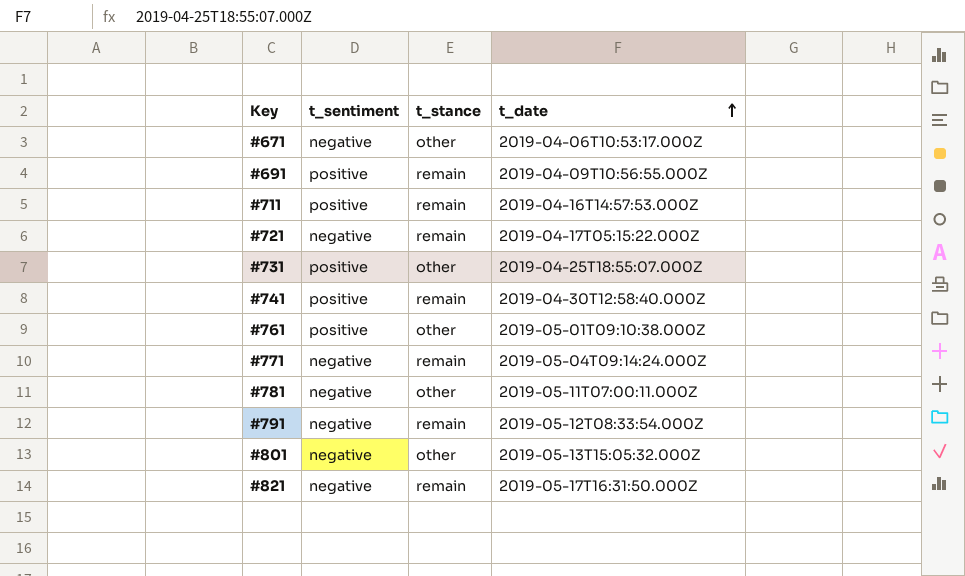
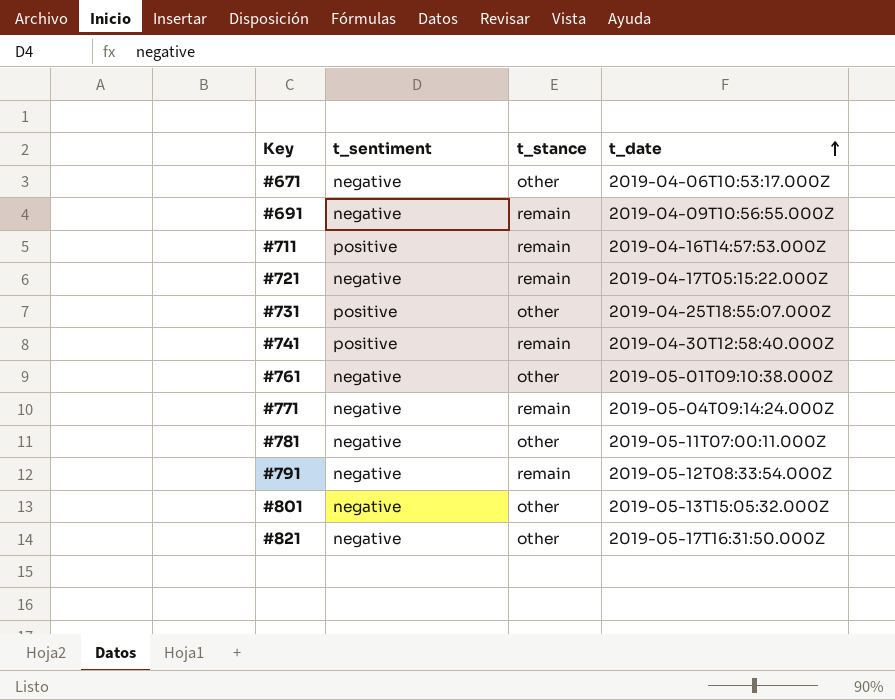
#691 | t_sentiment: positive -> negative
#761 | t_sentiment: positive -> negative
#821 | t_stance: remain -> other

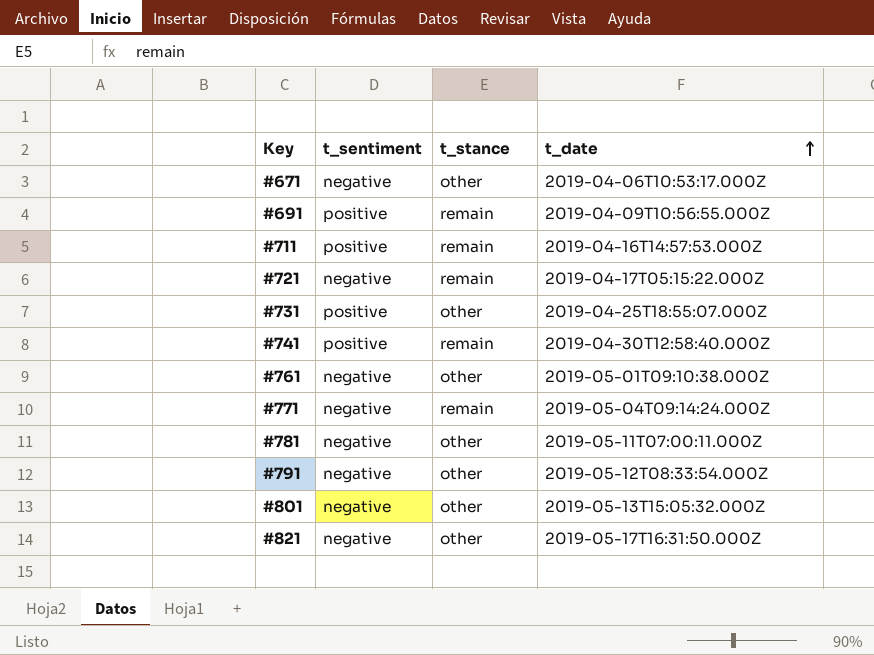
#691 | t_sentiment: negative -> positive
#791 | t_stance: remain -> other

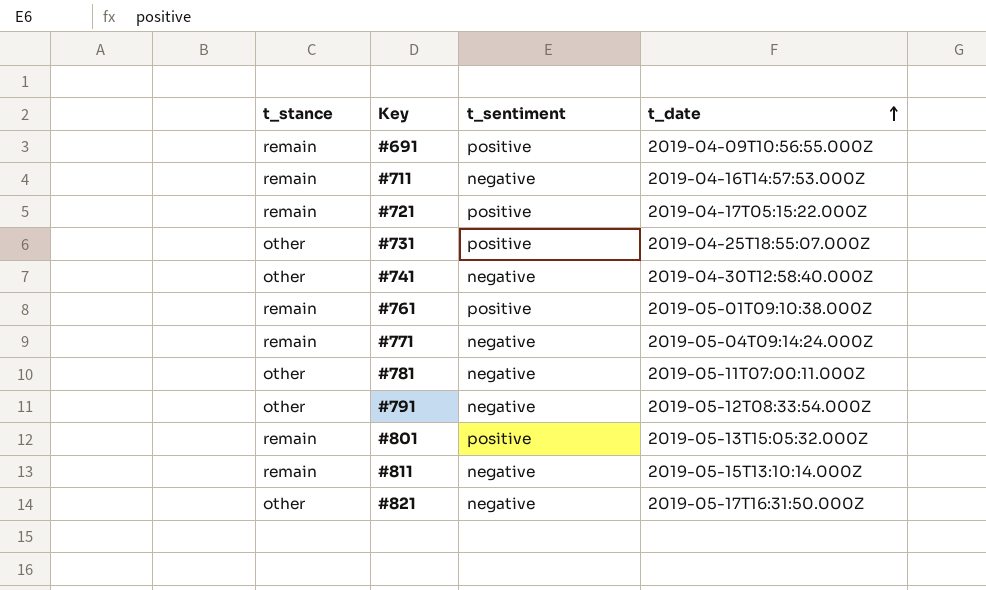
column t_stance | position: 3 -> 1
row #671: negative | other | 2019-04-06T10:53:17.000Z -> none
#711 | t_sentiment: positive -> negative
#721 | t_sentiment: negative -> positive
#741 | t_stance: remain -> other
#741 | t_sentiment: positive -> negative
#761 | t_stance: other -> remain
#761 | t_sentiment: negative -> positive
#801 | t_stance: other -> remain
#801 | t_sentiment: negative -> positive
row #811: none -> remain | negative | 2019-05-15T13:10:14.000Z

